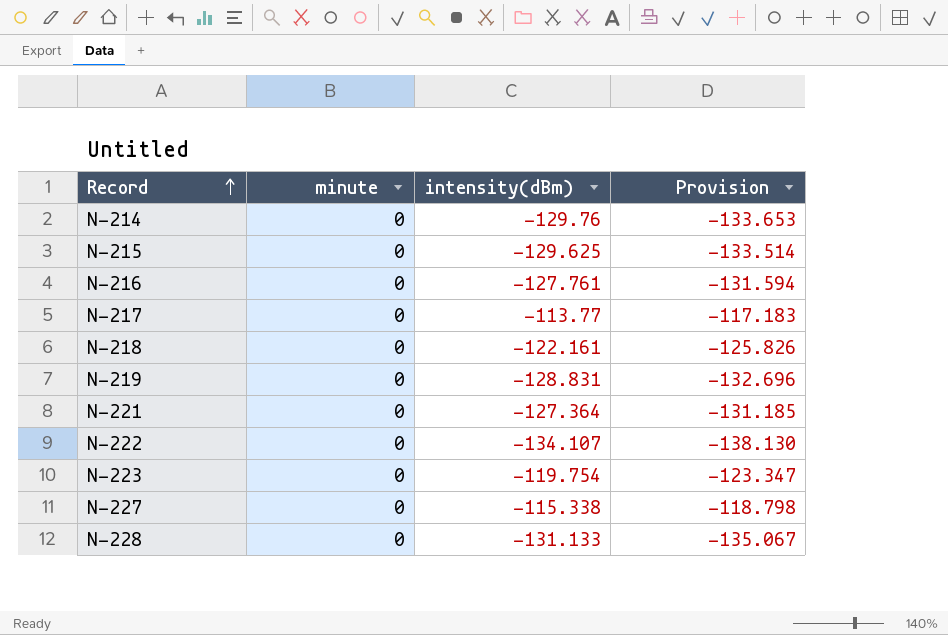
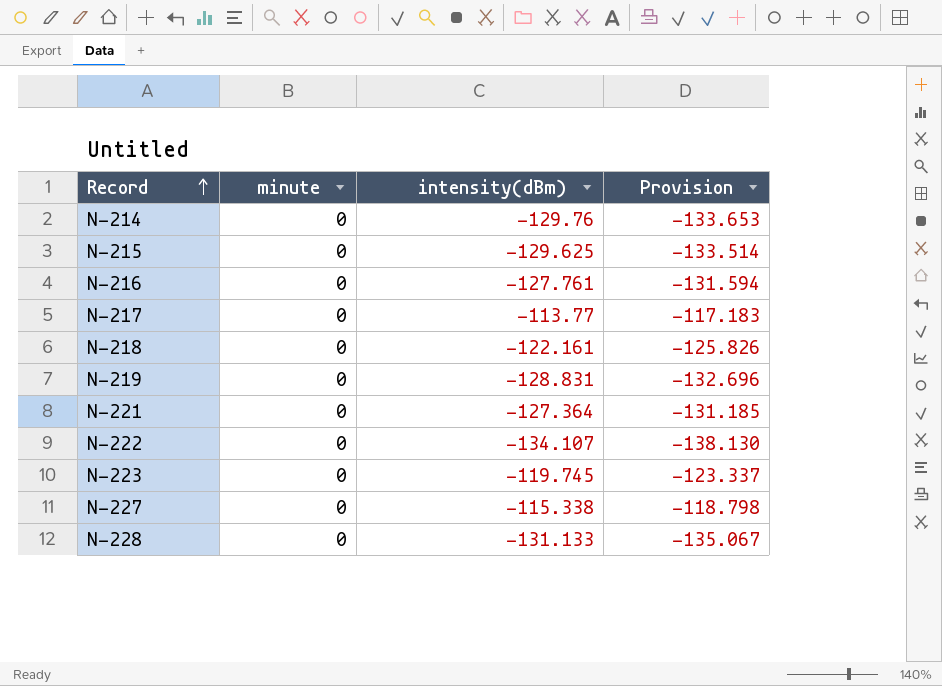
N-223 | intensity(dBm): -119.754 -> -119.745
N-223 | Provision: -123.347 -> -123.337

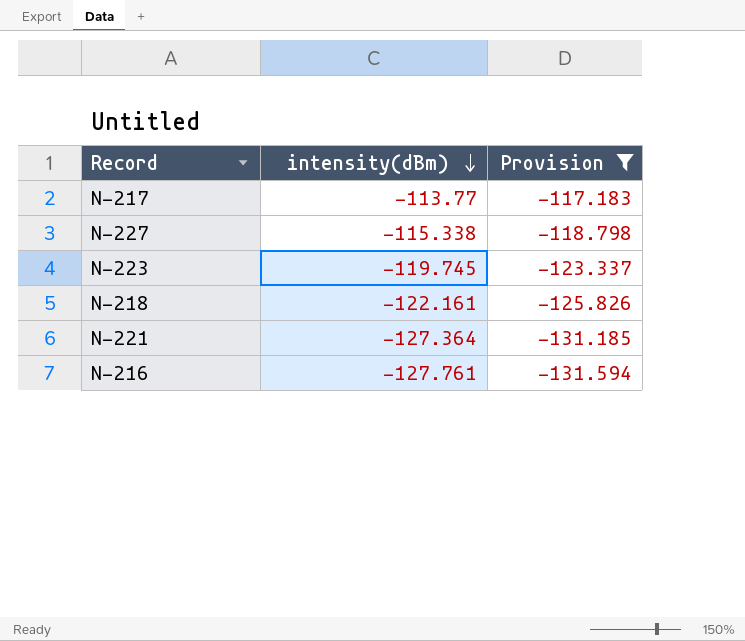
filter: none -> Provision >= -131.594
row order: Record ascending -> intensity(dBm) descending
column minute | position: 2 -> none

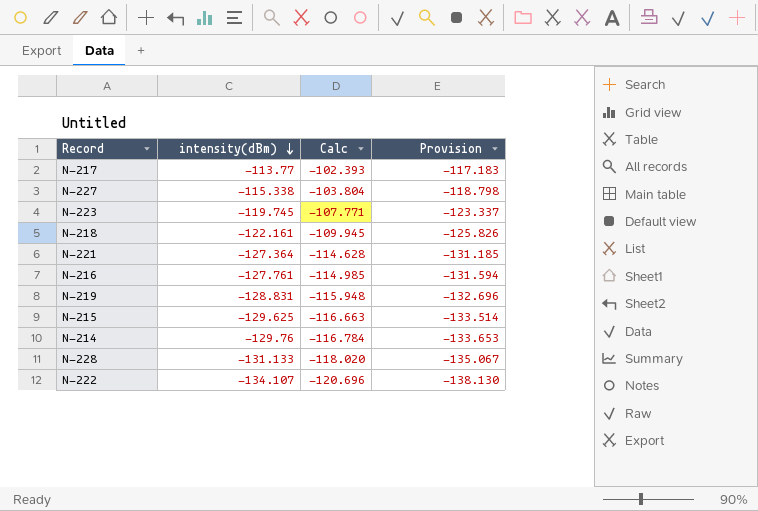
filter: Provision >= -131.594 -> none
column Calc | formula: none -> [intensity(dBm)] * 0.9

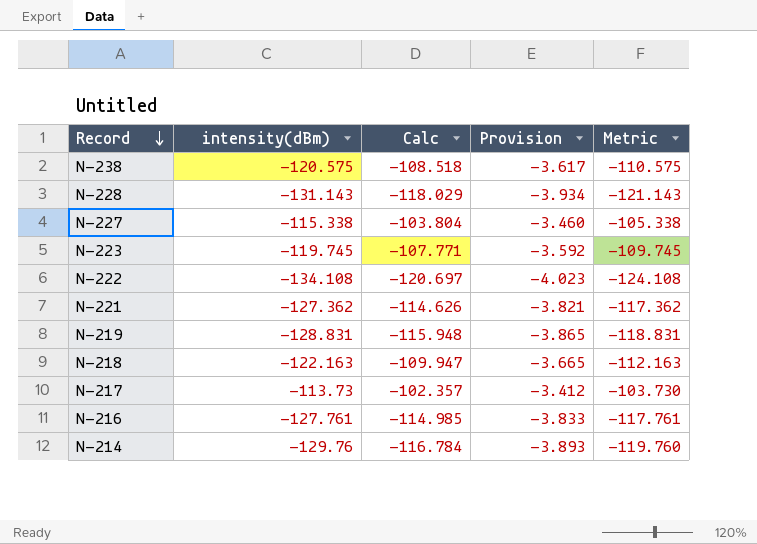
row order: intensity(dBm) descending -> Record descending
column Provision | formula: [intensity(dBm)] * 1.03 -> [intensity(dBm)] * 0.03
column Metric | formula: none -> [intensity(dBm)] + 10
row N-215: -129.625 | -116.663 | -133.514 -> none
row N-238: none -> -120.575 | -108.518 | -3.617 | -110.575
N-228 | intensity(dBm): -131.133 -> -131.143
N-228 | Calc: -118.020 -> -118.029
N-222 | intensity(dBm): -134.107 -> -134.108
N-222 | Calc: -120.696 -> -120.697
N-221 | intensity(dBm): -127.364 -> -127.362
N-221 | Calc: -114.628 -> -114.626
N-218 | intensity(dBm): -122.161 -> -122.163
N-218 | Calc: -109.945 -> -109.947
N-217 | intensity(dBm): -113.77 -> -113.73
N-217 | Calc: -102.393 -> -102.357

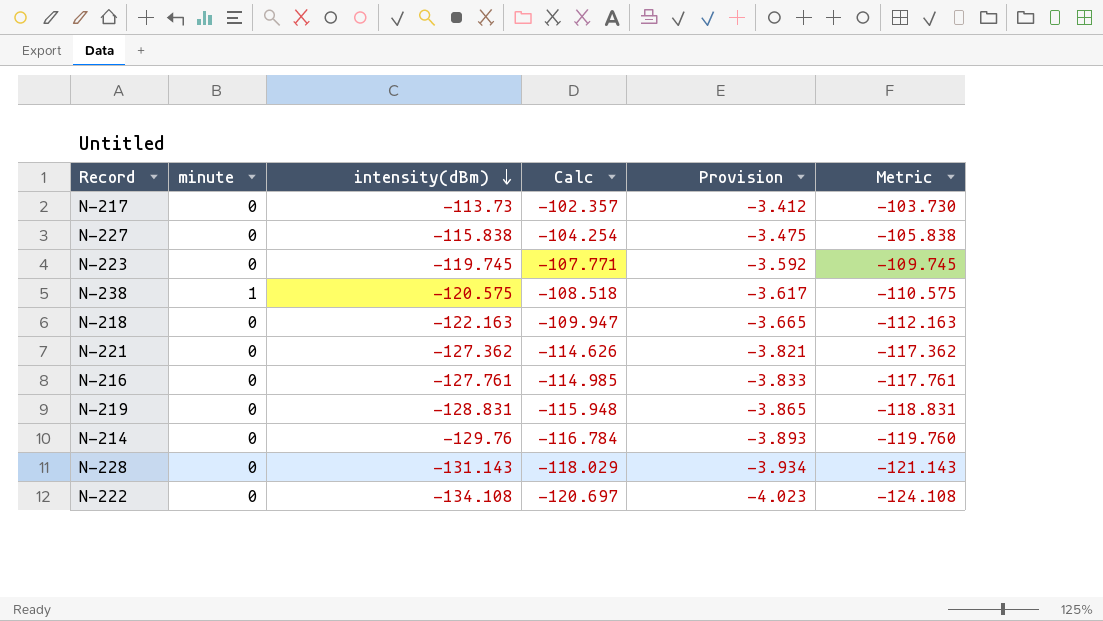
row order: Record descending -> intensity(dBm) descending
column minute | position: none -> 2
N-227 | intensity(dBm): -115.338 -> -115.838
N-227 | Calc: -103.804 -> -104.254
N-227 | Provision: -3.460 -> -3.475
N-227 | Metric: -105.338 -> -105.838

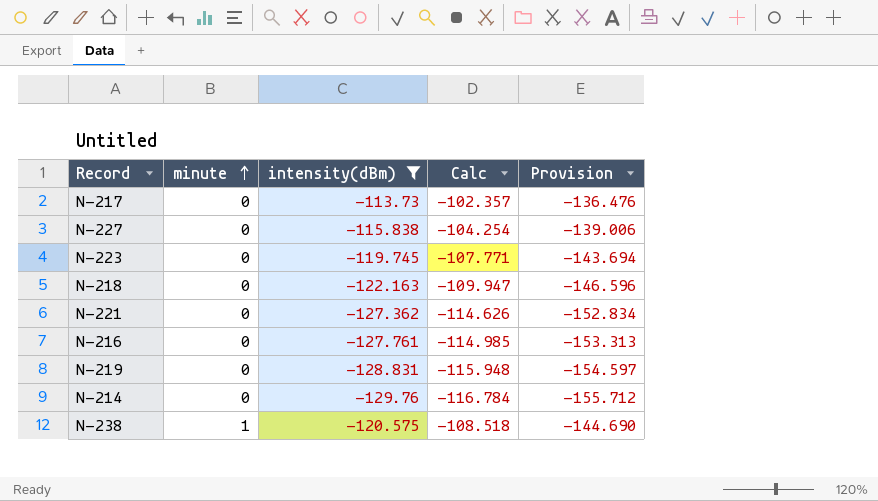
filter: none -> intensity(dBm) >= -129.76
row order: intensity(dBm) descending -> minute ascending
column Metric | formula: [intensity(dBm)] + 10 -> none
column Provision | formula: [intensity(dBm)] * 0.03 -> [intensity(dBm)] * 1.2

